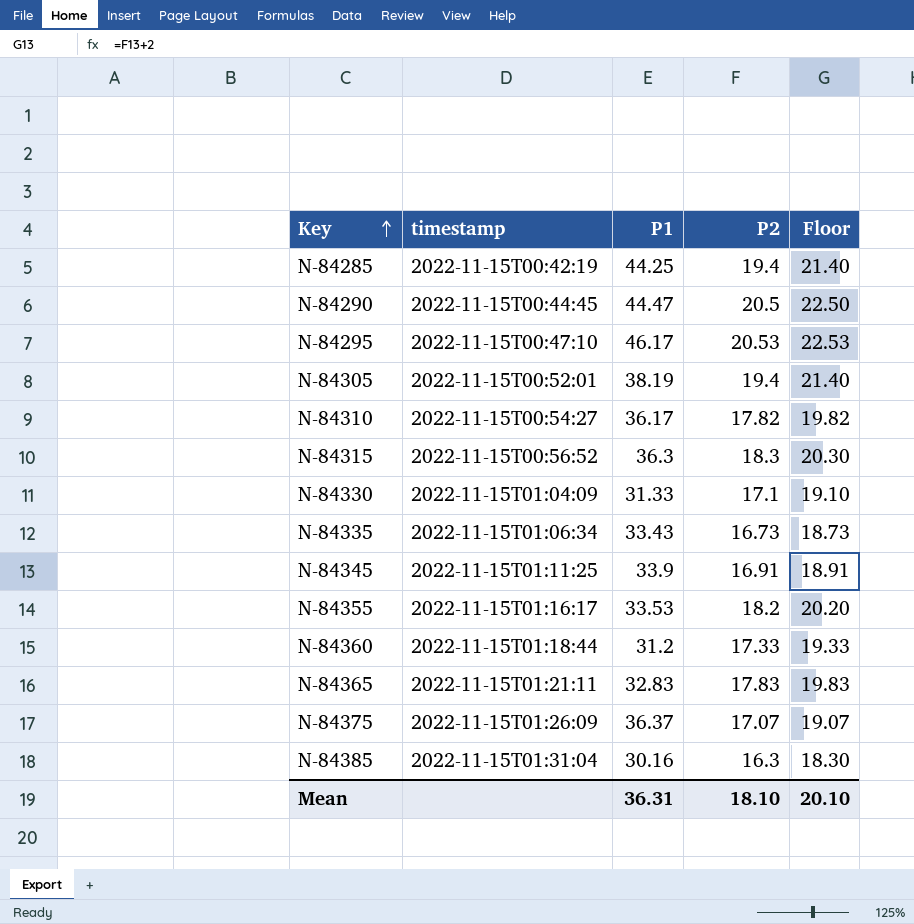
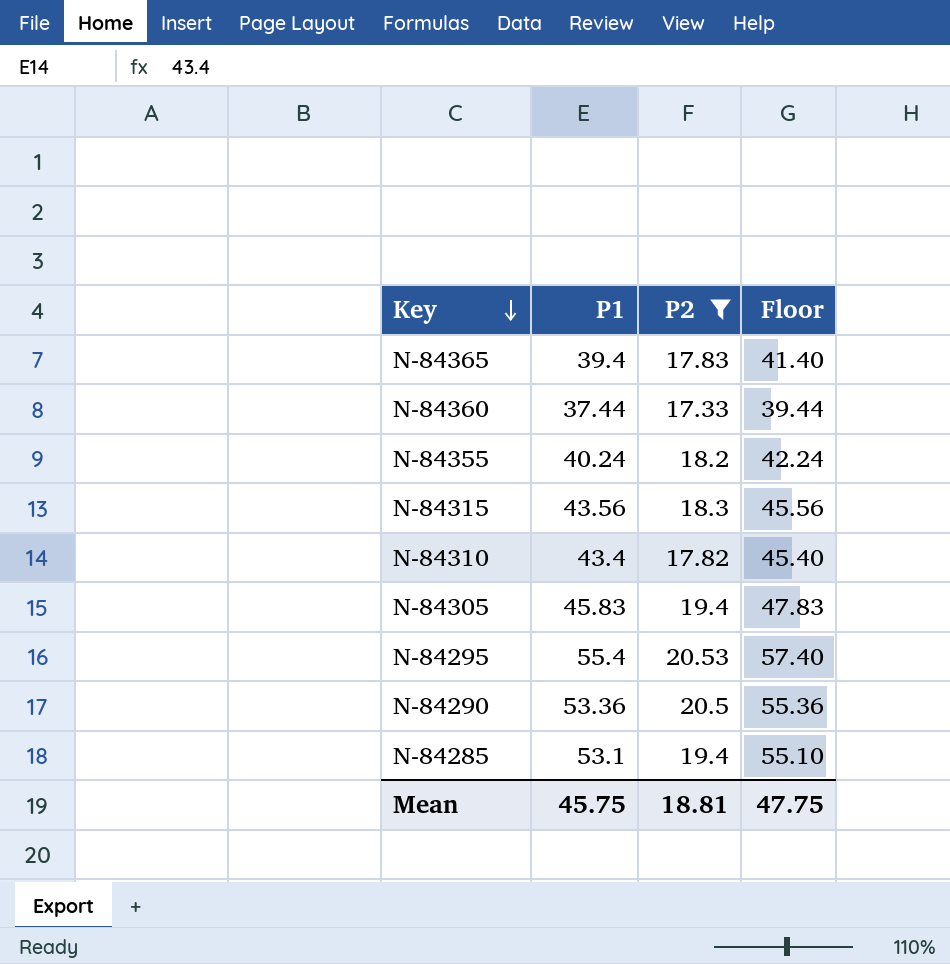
filter: none -> P2 >= 17.33
row order: Key ascending -> Key descending
column timestamp | position: 2 -> none
column Floor | formula: [P2] + 2 -> [P1] + 2
N-84365 | P1: 32.83 -> 39.4
N-84360 | P1: 31.2 -> 37.44
N-84355 | P1: 33.53 -> 40.24
N-84315 | P1: 36.3 -> 43.56
N-84310 | P1: 36.17 -> 43.4
N-84305 | P1: 38.19 -> 45.83
N-84295 | P1: 46.17 -> 55.4
N-84290 | P1: 44.47 -> 53.36
N-84285 | P1: 44.25 -> 53.1
Mean | P1: 36.31 -> 45.75
Mean | P2: 18.10 -> 18.81
Mean | Floor: 20.10 -> 47.75

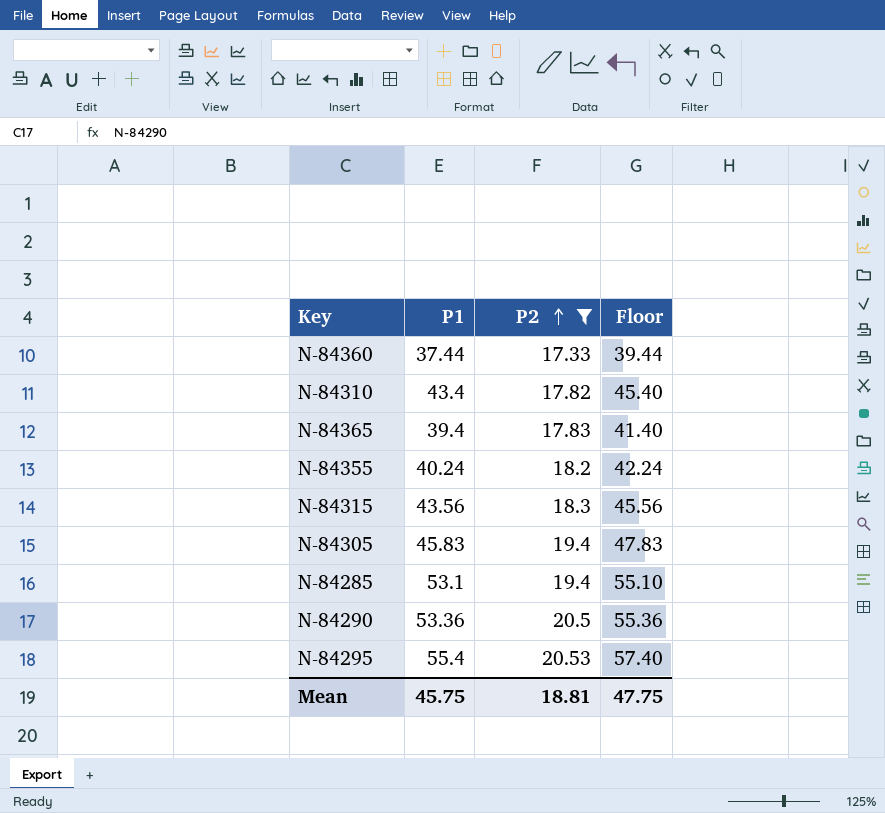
row order: Key descending -> P2 ascending

